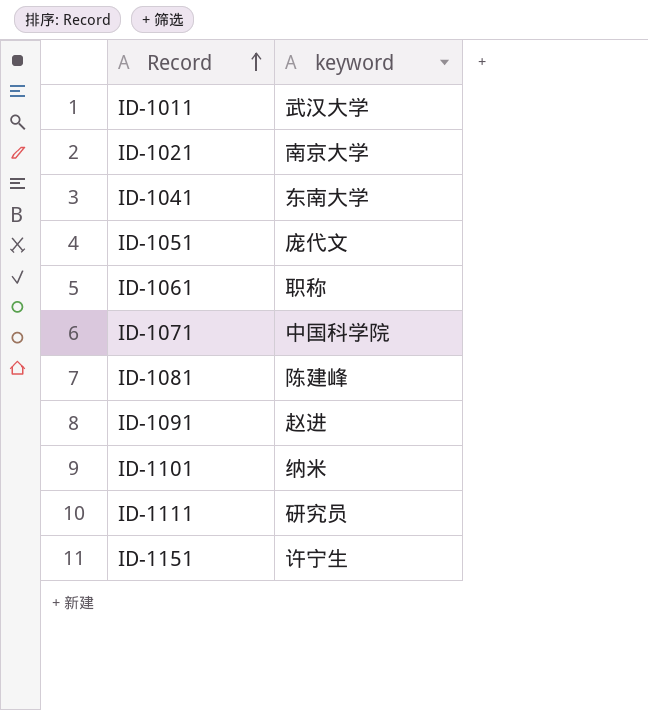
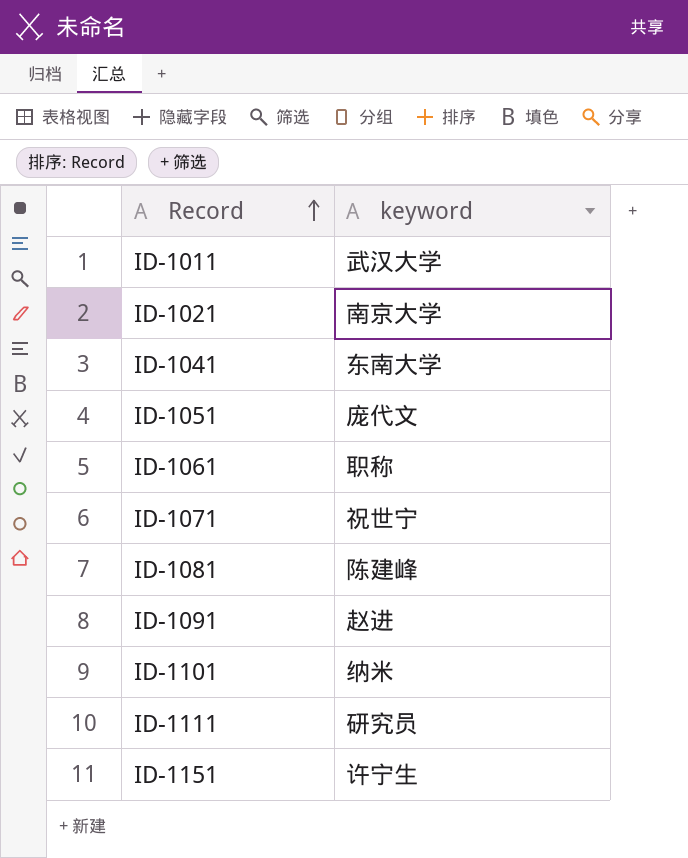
ID-1071 | keyword: 中国科学院 -> 祝世宁

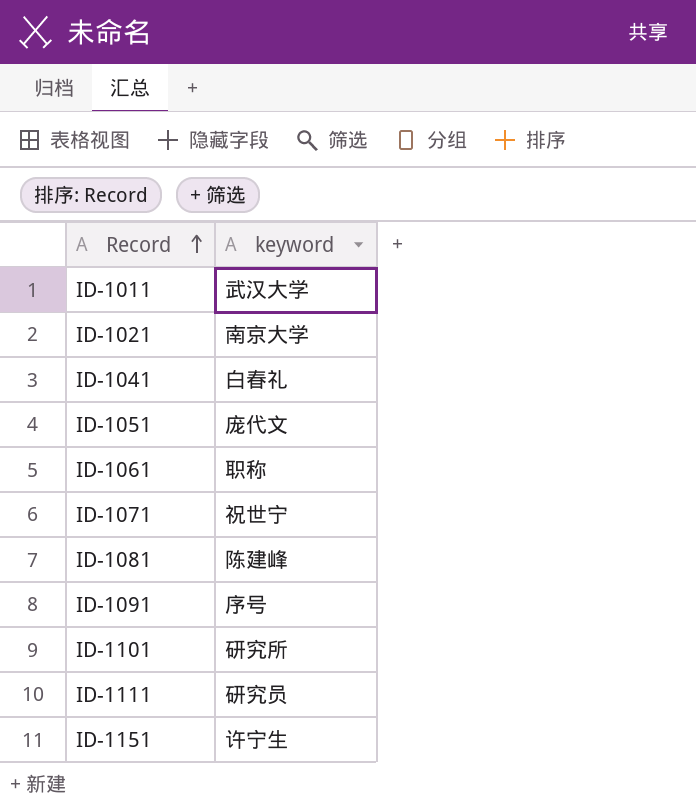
ID-1041 | keyword: 东南大学 -> 白春礼
ID-1091 | keyword: 赵进 -> 序号
ID-1101 | keyword: 纳米 -> 研究所

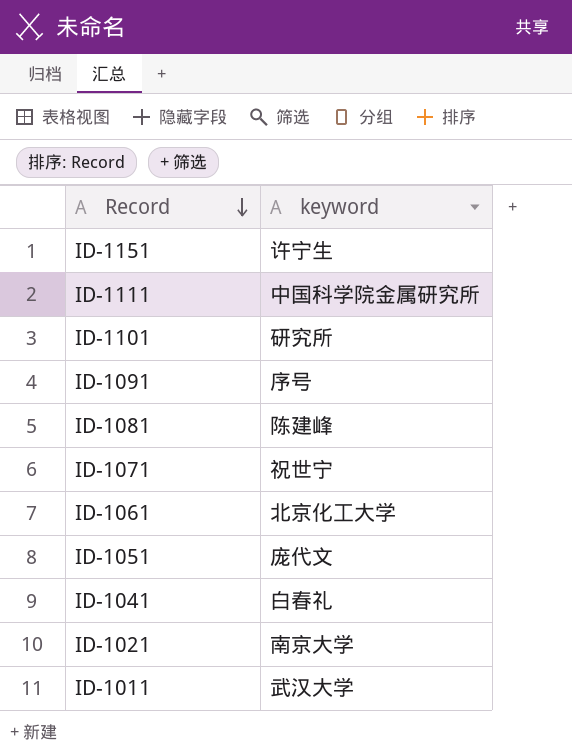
row order: Record ascending -> Record descending
ID-1111 | keyword: 研究员 -> 中国科学院金属研究所
ID-1061 | keyword: 职称 -> 北京化工大学

